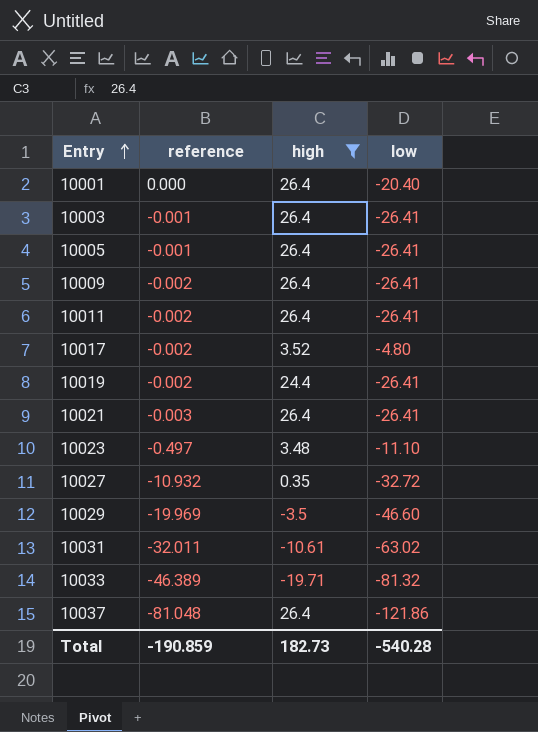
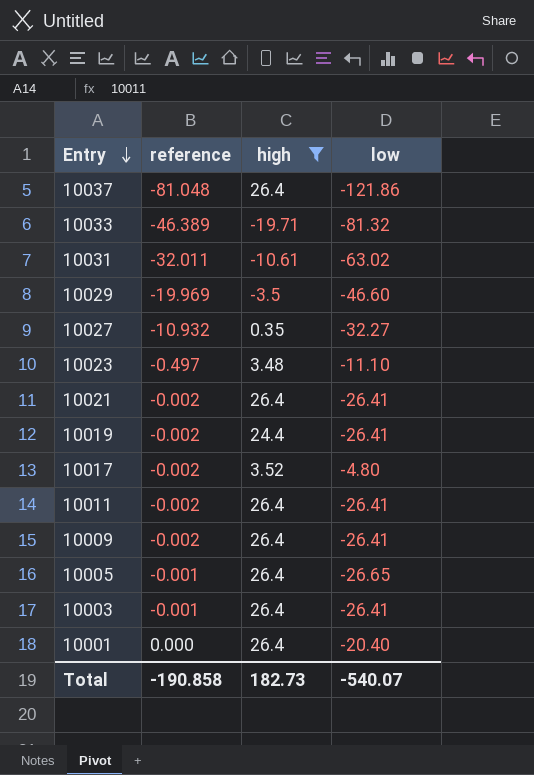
row order: Entry ascending -> Entry descending
10027 | low: -32.72 -> -32.27
10021 | reference: -0.003 -> -0.002
10005 | low: -26.41 -> -26.65
Total | reference: -190.859 -> -190.858
Total | low: -540.28 -> -540.07

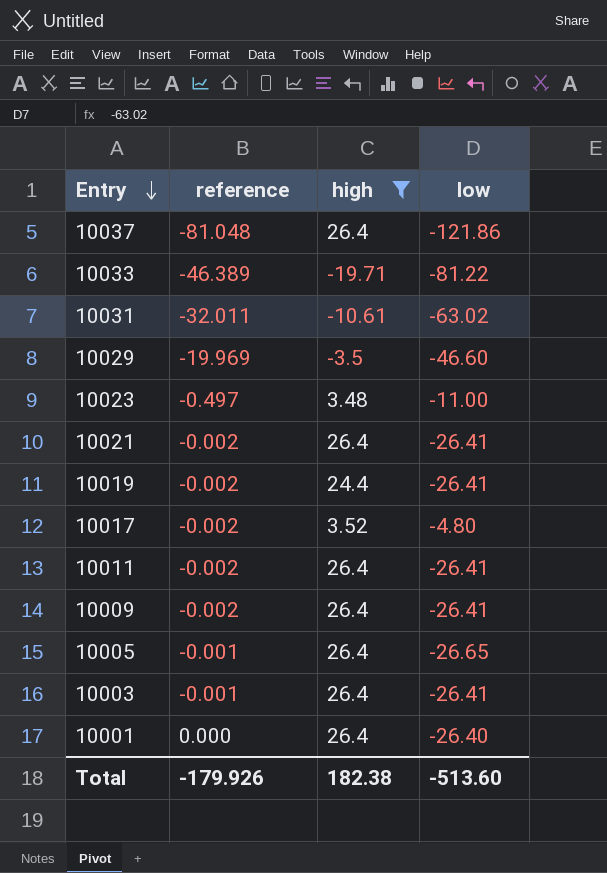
row 10027: -10.932 | 0.35 | -32.27 -> none
10033 | low: -81.32 -> -81.22
10023 | low: -11.10 -> -11.00
10001 | low: -20.40 -> -26.40
Total | reference: -190.858 -> -179.926
Total | high: 182.73 -> 182.38
Total | low: -540.07 -> -513.60

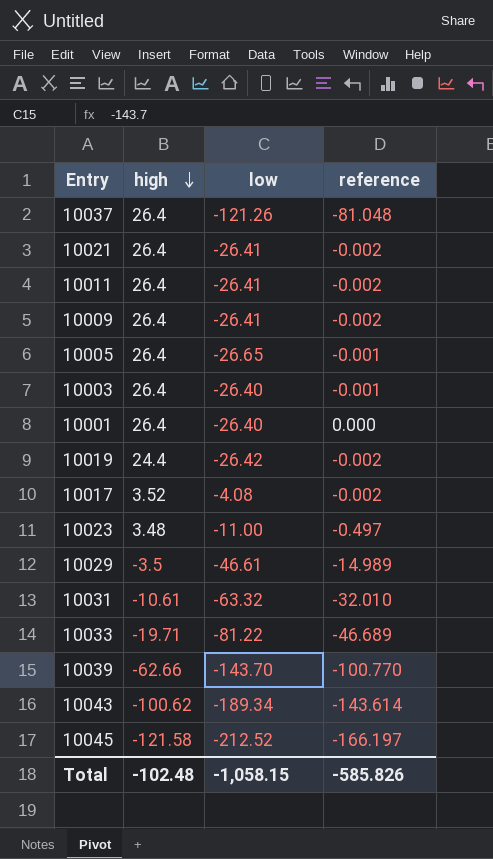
filter: high >= -19.71 -> none
row order: Entry descending -> high descending
column reference | position: 2 -> 4
10037 | low: -121.86 -> -121.26
10003 | low: -26.41 -> -26.40
10019 | low: -26.41 -> -26.42
10017 | low: -4.80 -> -4.08
10029 | low: -46.60 -> -46.61
10029 | reference: -19.969 -> -14.989
10031 | low: -63.02 -> -63.32
10031 | reference: -32.011 -> -32.010
10033 | reference: -46.389 -> -46.689
Total | high: 182.38 -> -102.48
Total | low: -513.60 -> -1,058.15
Total | reference: -179.926 -> -585.826

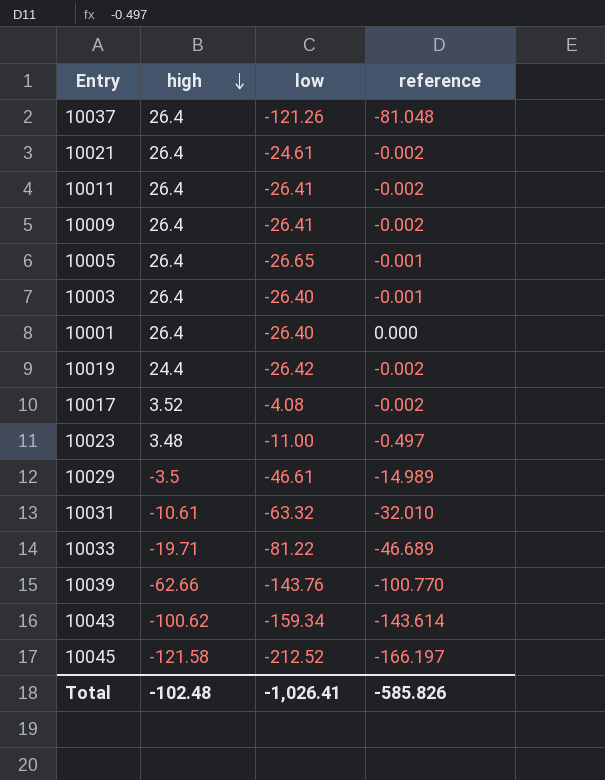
10021 | low: -26.41 -> -24.61
10039 | low: -143.70 -> -143.76
10043 | low: -189.34 -> -159.34
Total | low: -1,058.15 -> -1,026.41

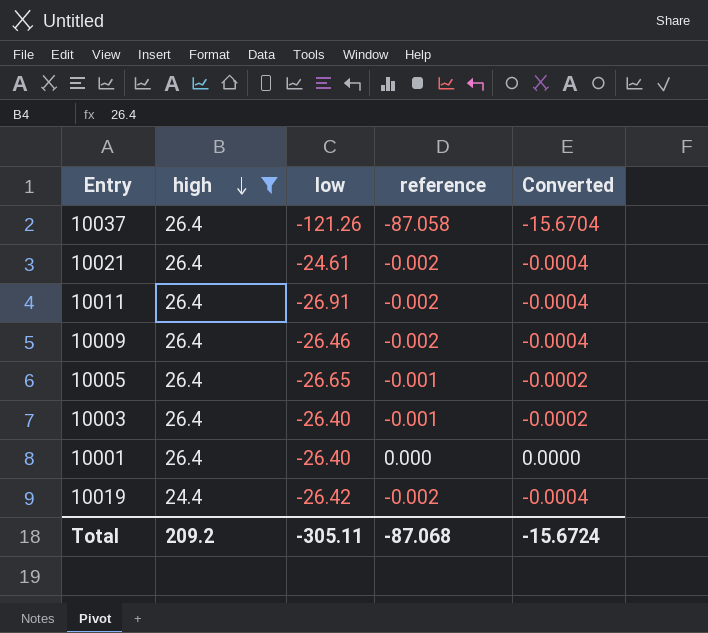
filter: none -> high >= 24.4
column Converted | formula: none -> [reference] * 0.18
10037 | reference: -81.048 -> -87.058
10011 | low: -26.41 -> -26.91
10009 | low: -26.41 -> -26.46
Total | high: -102.48 -> 209.2
Total | low: -1,026.41 -> -305.11
Total | reference: -585.826 -> -87.068

